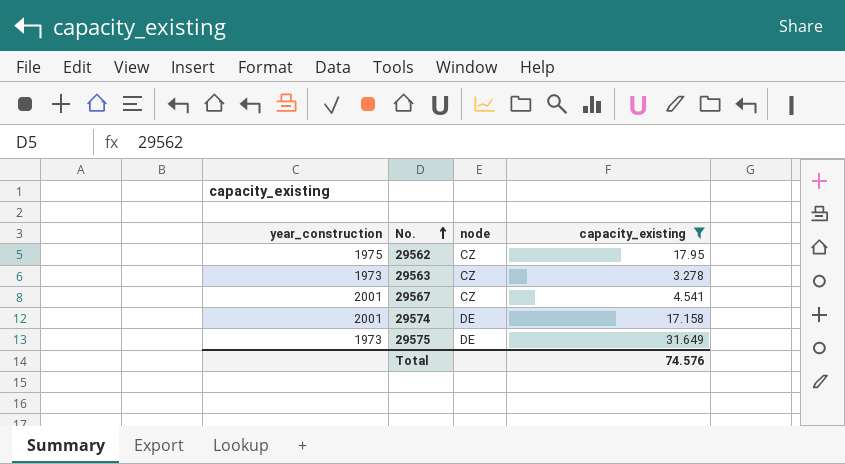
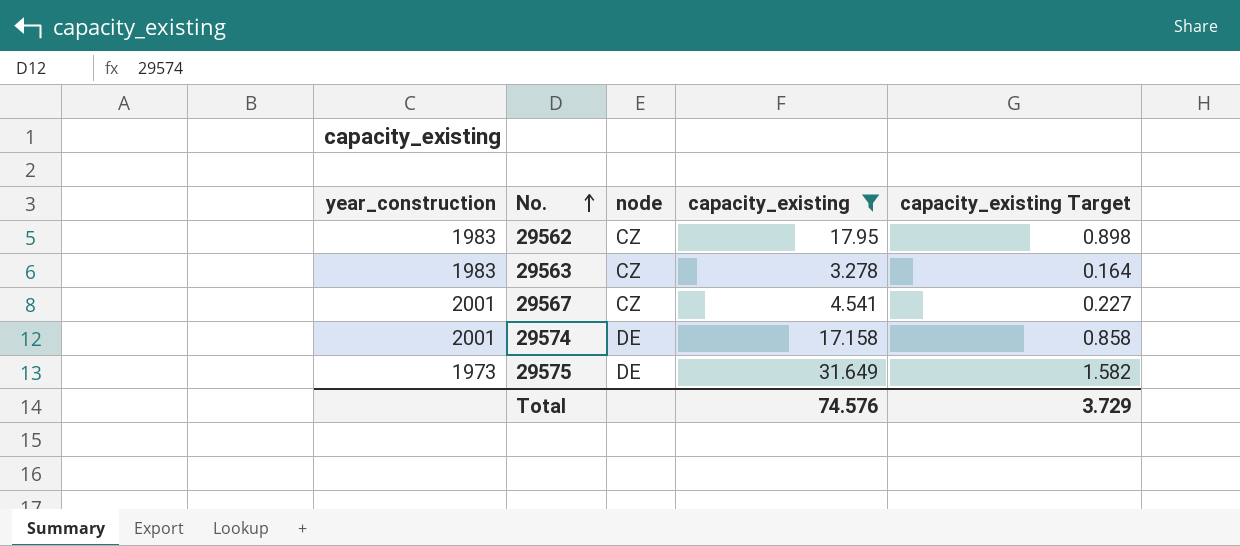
column capacity_existing Target | formula: none -> [capacity_existing] * 0.05
29562 | year_construction: 1975 -> 1983
29563 | year_construction: 1973 -> 1983

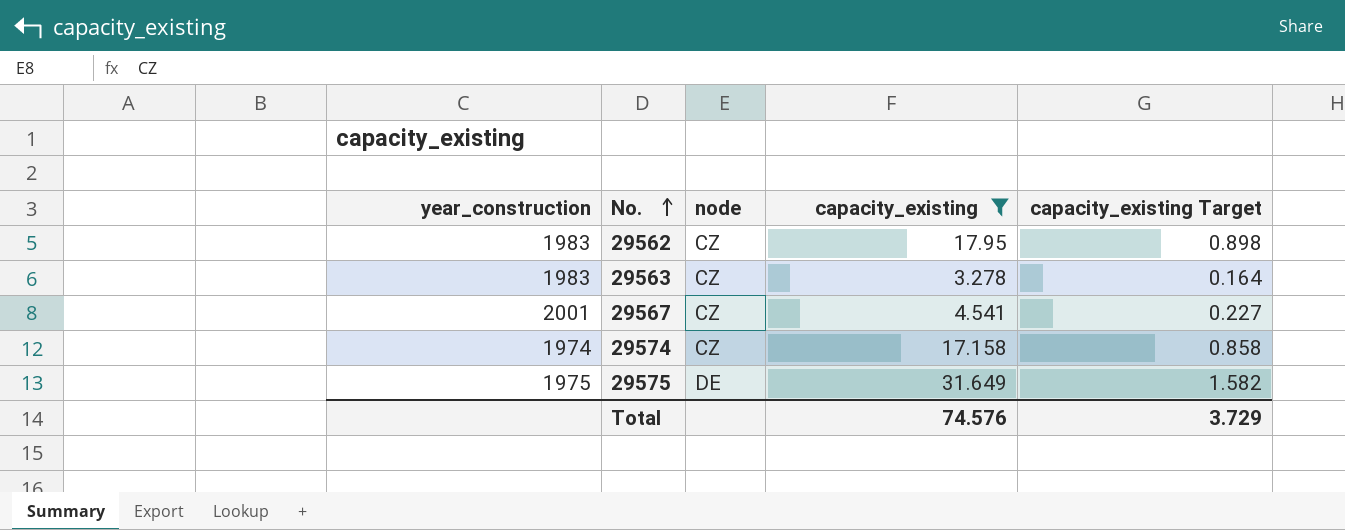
29574 | year_construction: 2001 -> 1974
29574 | node: DE -> CZ
29575 | year_construction: 1973 -> 1975

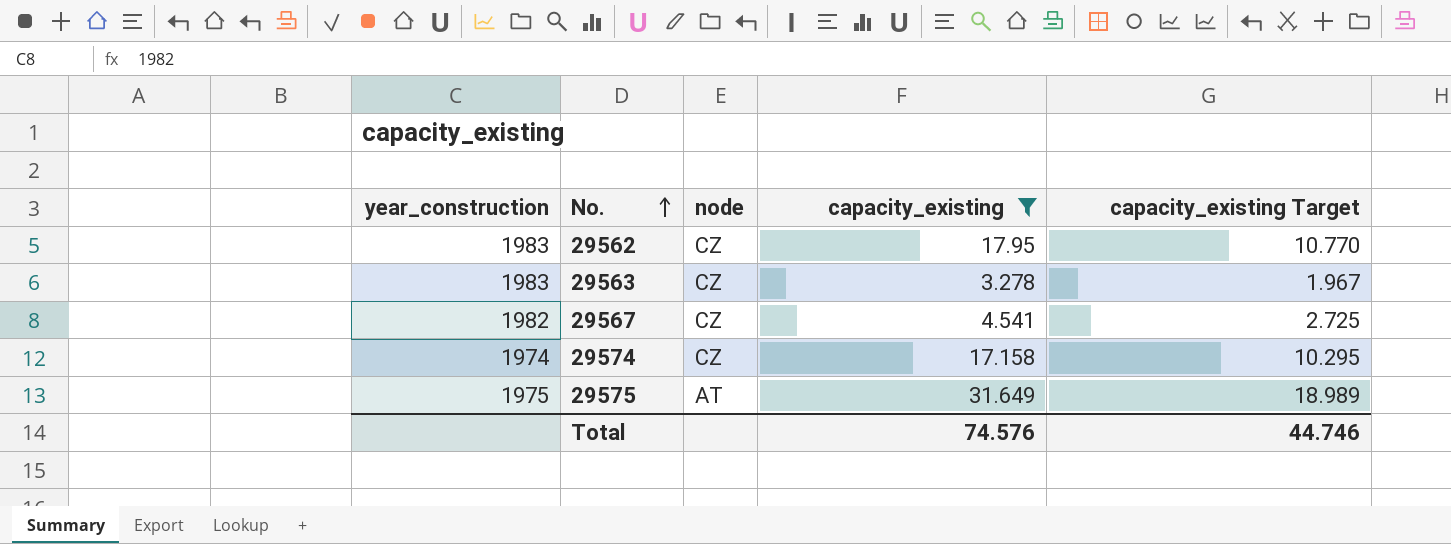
column capacity_existing Target | formula: [capacity_existing] * 0.05 -> [capacity_existing] * 0.6
29567 | year_construction: 2001 -> 1982
29575 | node: DE -> AT
Total | capacity_existing Target: 3.729 -> 44.746

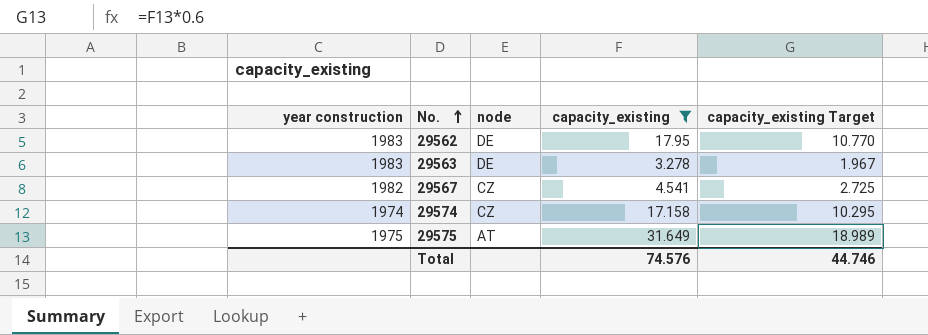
column name: year_construction -> year construction
29562 | node: CZ -> DE
29563 | node: CZ -> DE

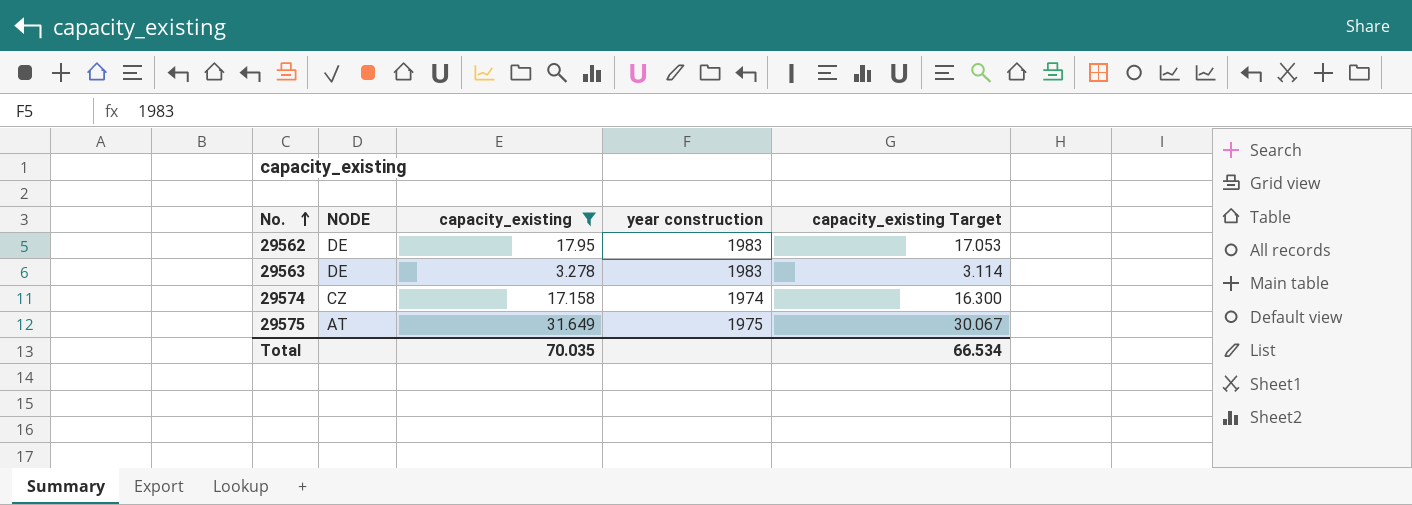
column name: node -> NODE
column year construction | position: 1 -> 4
column capacity_existing Target | formula: [capacity_existing] * 0.6 -> [capacity_existing] * 0.95
row 29567: 1982 | CZ | 4.541 | 2.725 -> none
Total | capacity_existing: 74.576 -> 70.035
Total | capacity_existing Target: 44.746 -> 66.534

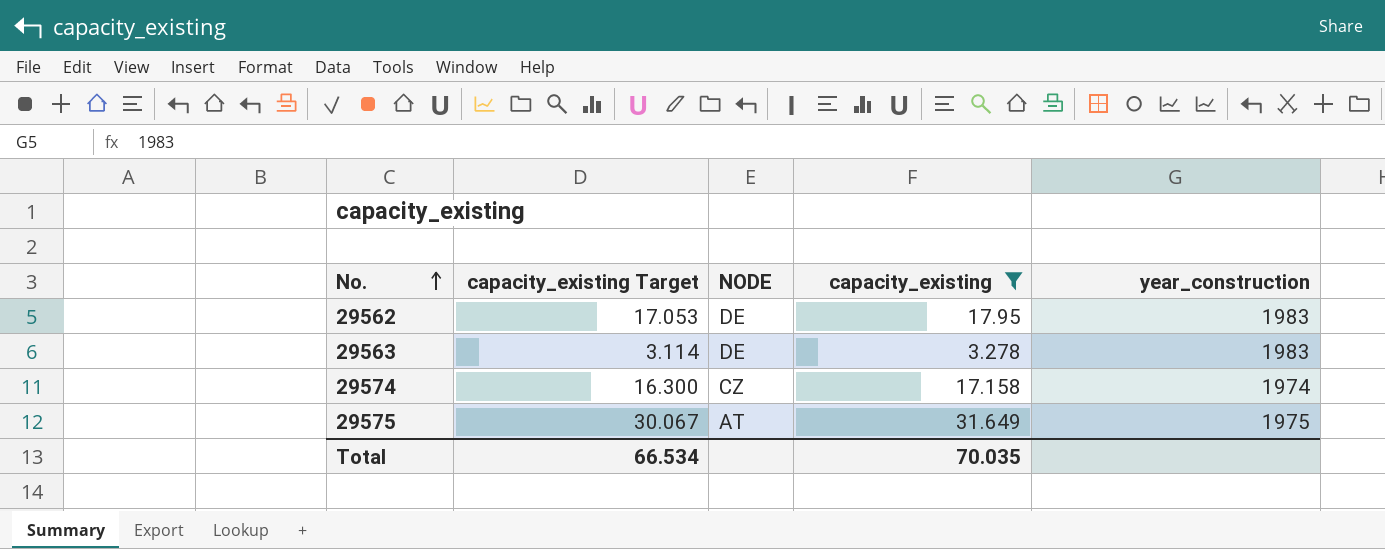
column capacity_existing Target | position: 5 -> 2
column name: year construction -> year_construction

